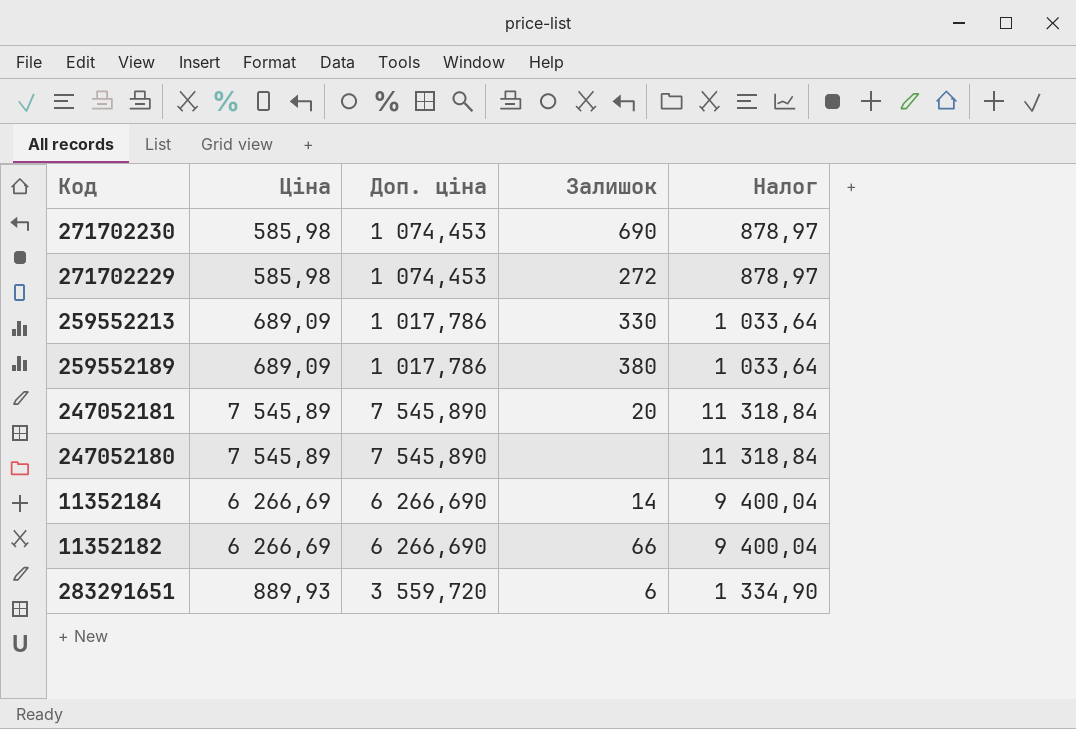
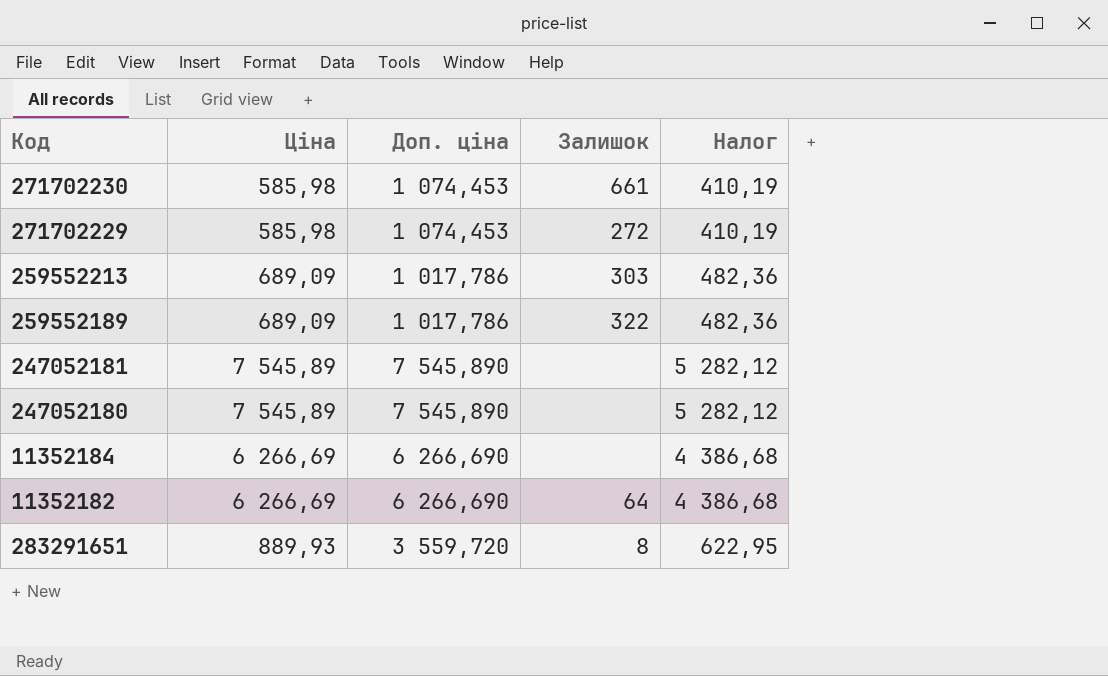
column Налог | formula: [Ціна] * 1,5 -> [Ціна] * 0,7
271702230 | Залишок: 690 -> 661
259552213 | Залишок: 330 -> 303
259552189 | Залишок: 380 -> 322
247052181 | Залишок: 20 -> none
11352184 | Залишок: 14 -> none
11352182 | Залишок: 66 -> 64
283291651 | Залишок: 6 -> 8

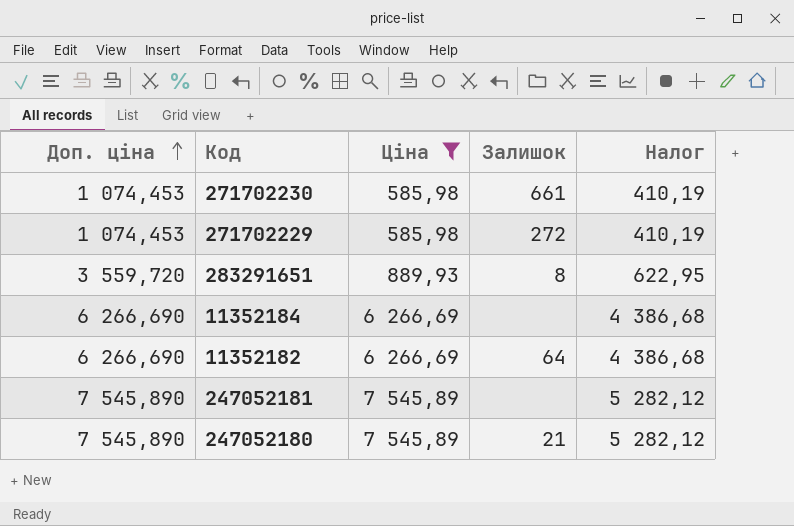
filter: none -> Ціна != 689,09
row order: none -> Доп. ціна ascending
column Доп. ціна | position: 3 -> 1
247052180 | Залишок: none -> 21

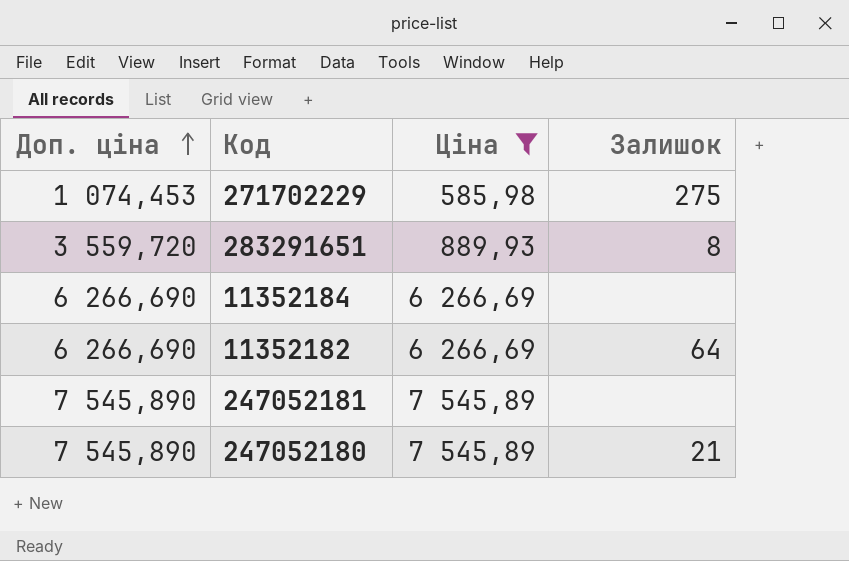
column Налог | formula: [Ціна] * 0,7 -> none
row 271702230: 1 074,453 | 585,98 | 661 | 410,19 -> none
271702229 | Залишок: 272 -> 275

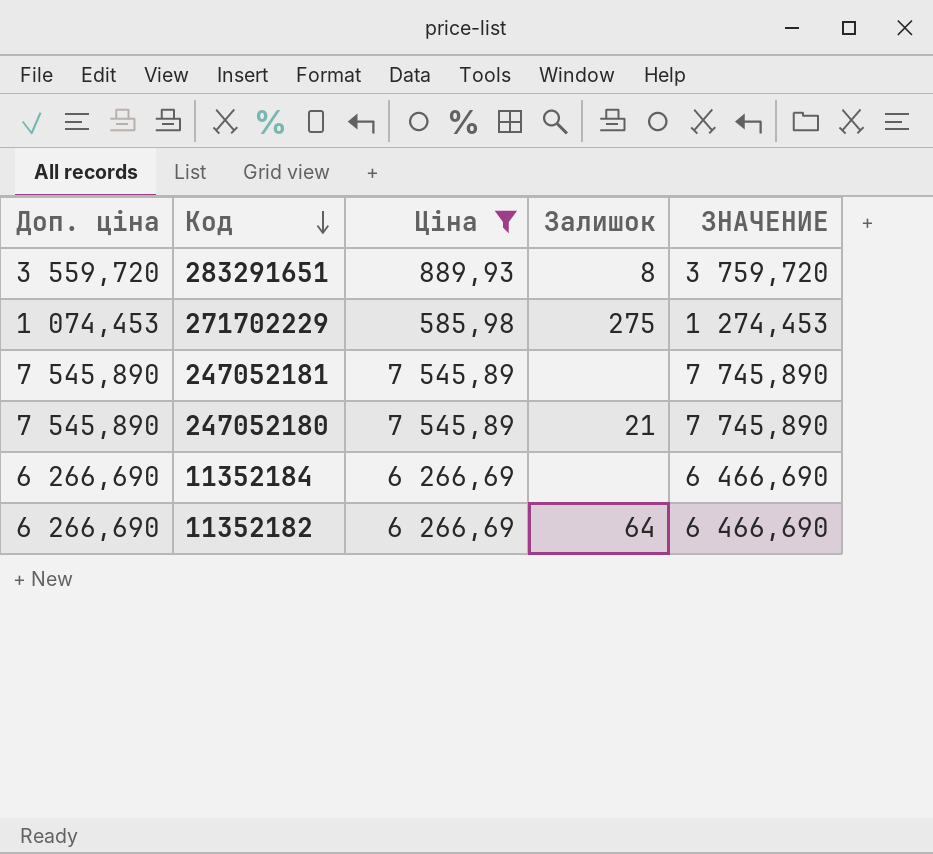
row order: Доп. ціна ascending -> Код descending
column ЗНАЧЕНИЕ | formula: none -> [Доп. ціна] + 200

